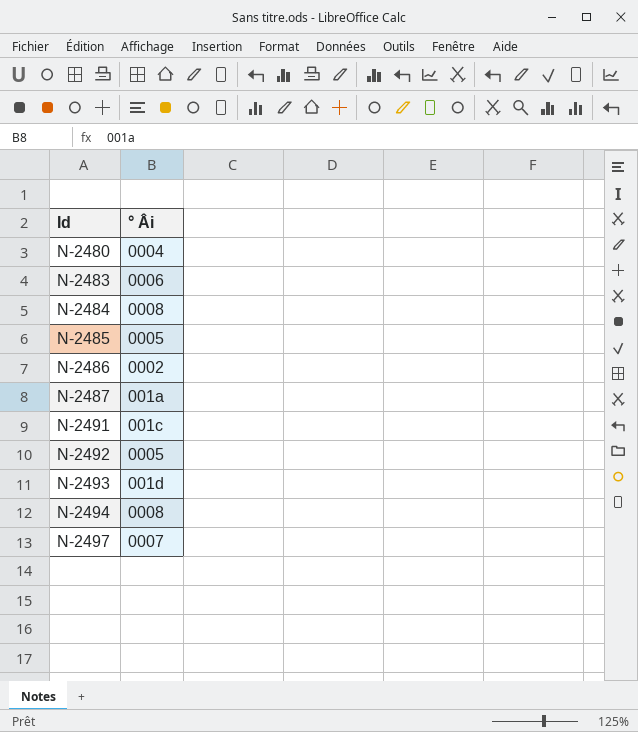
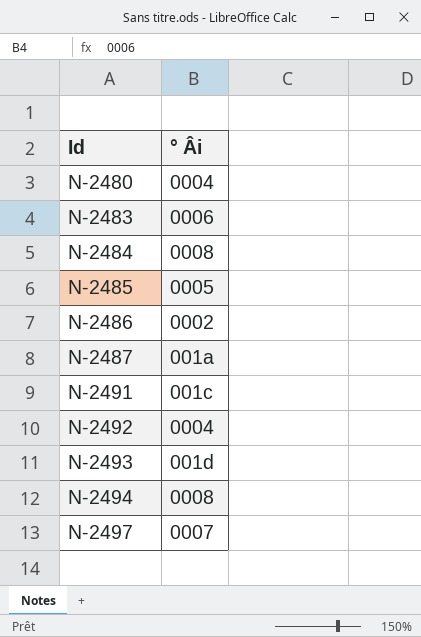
N-2492 | ° Âi: 0005 -> 0004

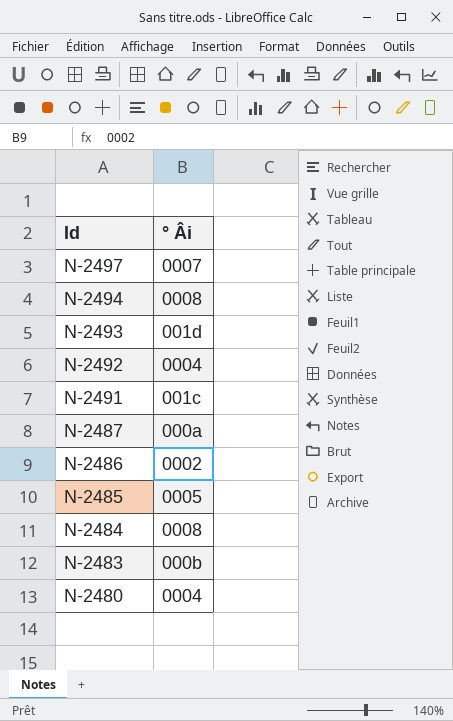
row order: Id ascending -> Id descending
N-2487 | ° Âi: 001a -> 000a
N-2483 | ° Âi: 0006 -> 000b

